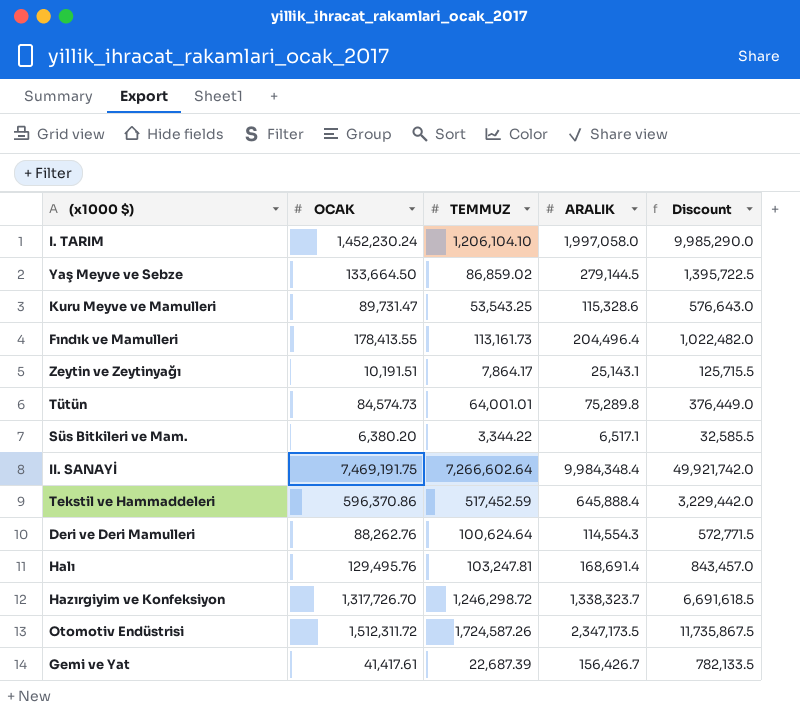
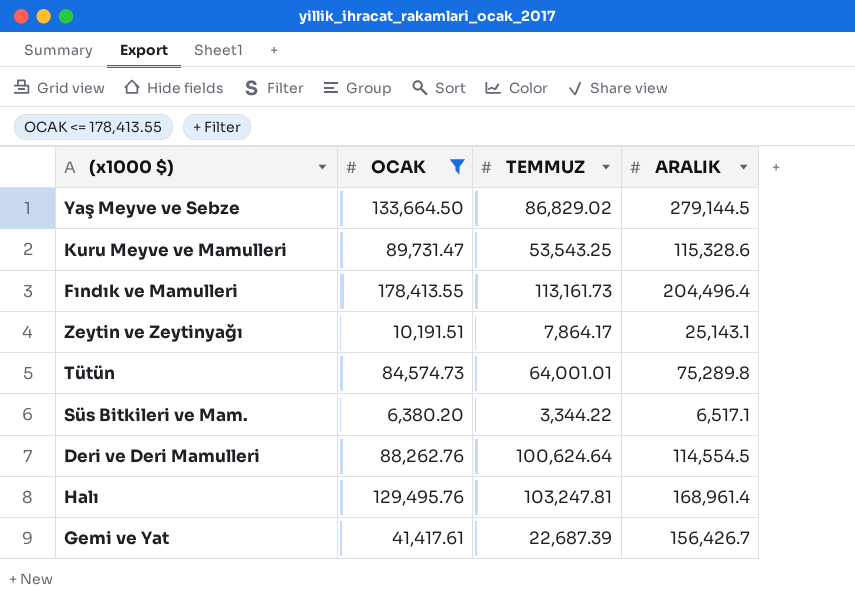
filter: none -> OCAK <= 178,413.55
column Discount | formula: [ARALIK] * 5 -> none
Yaş Meyve ve Sebze | TEMMUZ: 86,859.02 -> 86,829.02
Deri ve Deri Mamulleri | ARALIK: 114,554.3 -> 114,554.5
Halı | ARALIK: 168,691.4 -> 168,961.4

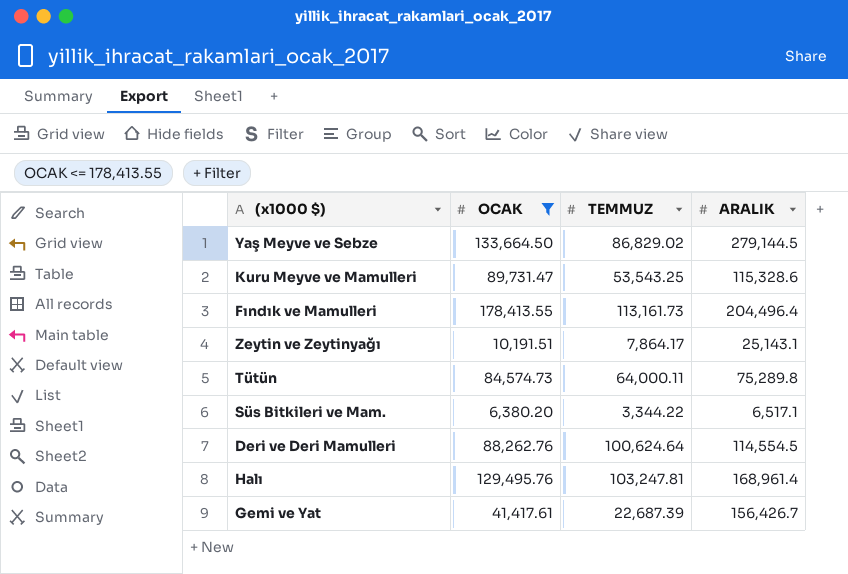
Tütün | TEMMUZ: 64,001.01 -> 64,000.11

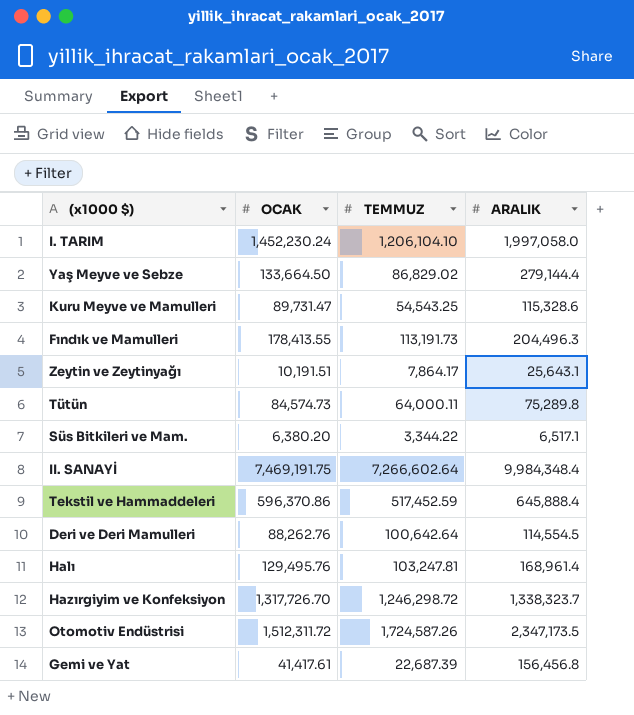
filter: OCAK <= 178,413.55 -> none
Yaş Meyve ve Sebze | ARALIK: 279,144.5 -> 279,144.4
Kuru Meyve ve Mamulleri | TEMMUZ: 53,543.25 -> 54,543.25
Fındık ve Mamulleri | TEMMUZ: 113,161.73 -> 113,191.73
Fındık ve Mamulleri | ARALIK: 204,496.4 -> 204,496.3
Zeytin ve Zeytinyağı | ARALIK: 25,143.1 -> 25,643.1
Deri ve Deri Mamulleri | TEMMUZ: 100,624.64 -> 100,642.64
Gemi ve Yat | ARALIK: 156,426.7 -> 156,456.8

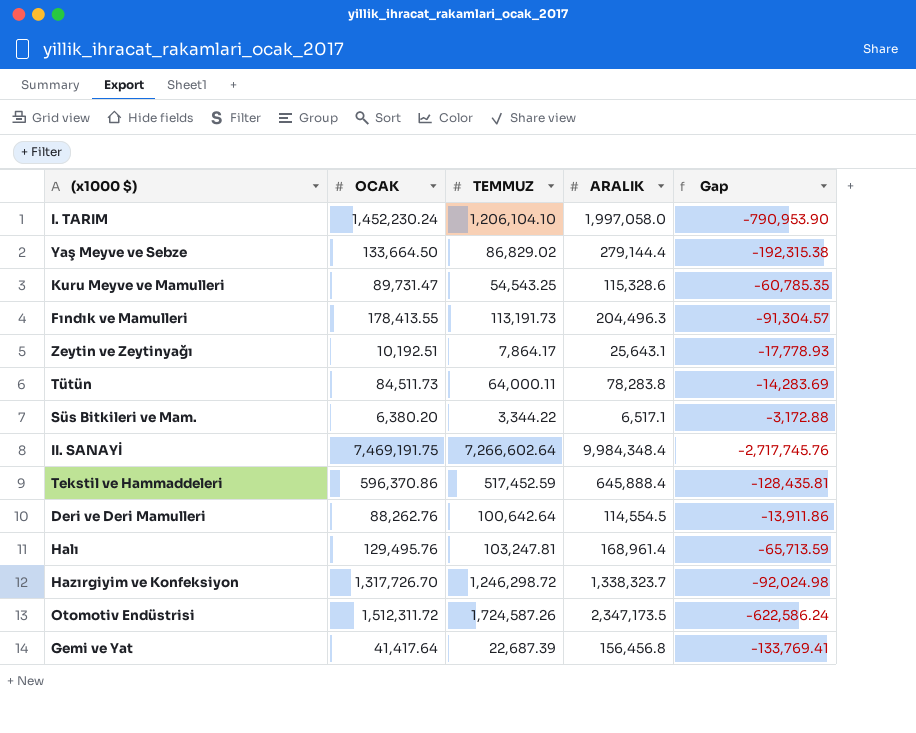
column Gap | formula: none -> [TEMMUZ] - [ARALIK]
Zeytin ve Zeytinyağı | OCAK: 10,191.51 -> 10,192.51
Tütün | OCAK: 84,574.73 -> 84,511.73
Tütün | ARALIK: 75,289.8 -> 78,283.8
Gemi ve Yat | OCAK: 41,417.61 -> 41,417.64

